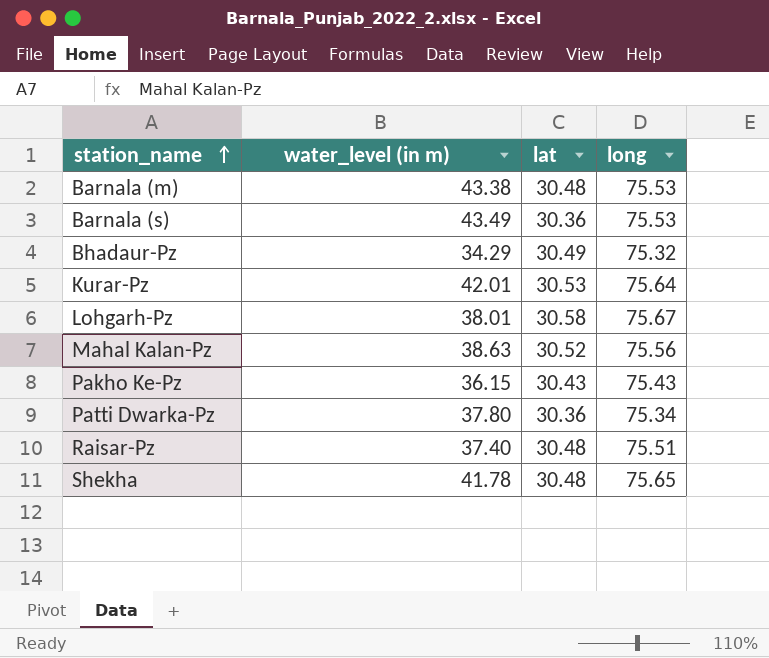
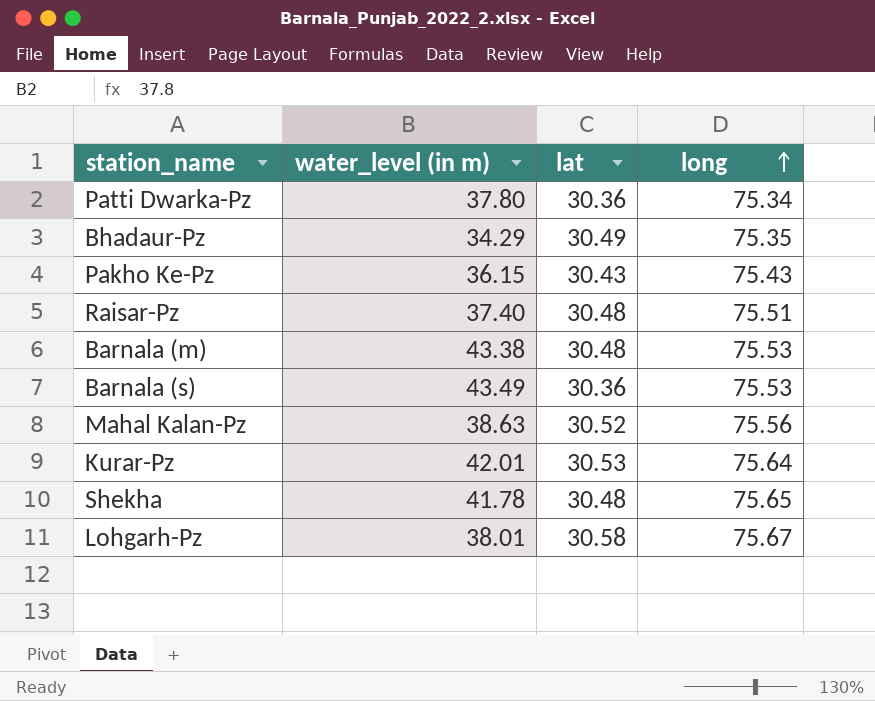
row order: station_name ascending -> long ascending
Bhadaur-Pz | long: 75.32 -> 75.35

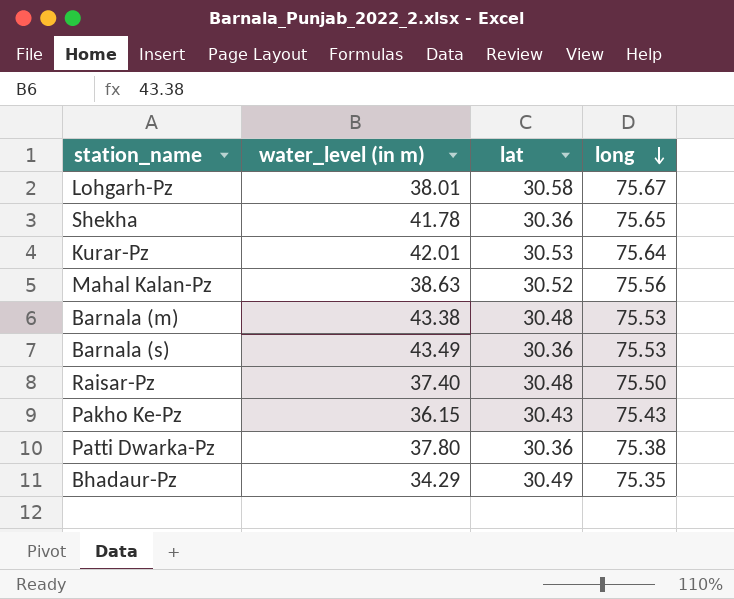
row order: long ascending -> long descending
Shekha | lat: 30.48 -> 30.36
Raisar-Pz | long: 75.51 -> 75.50
Patti Dwarka-Pz | long: 75.34 -> 75.38

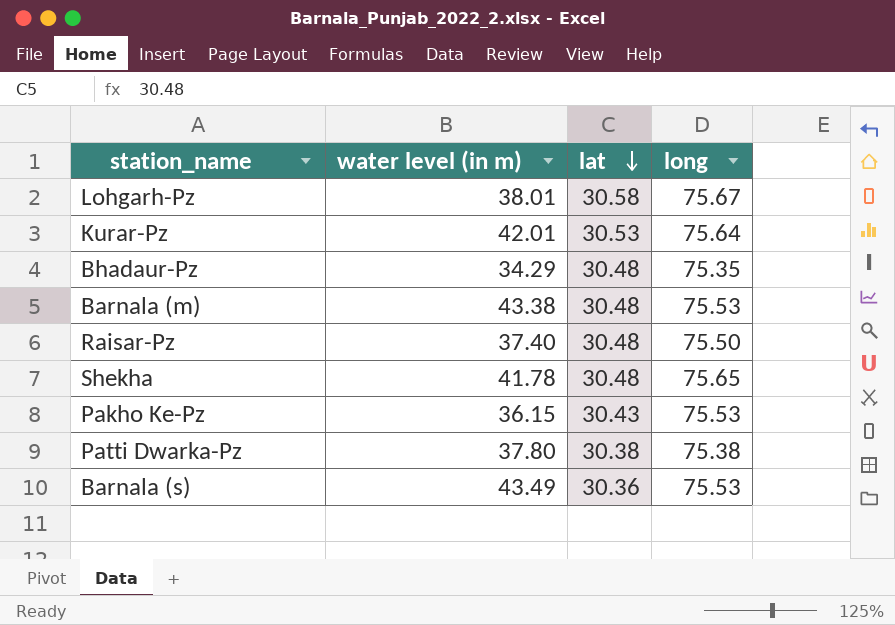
row order: long descending -> lat descending
column name: water_level (in m) -> water level (in m)
row Mahal Kalan-Pz: 38.63 | 30.52 | 75.56 -> none
Bhadaur-Pz | lat: 30.49 -> 30.48
Shekha | lat: 30.36 -> 30.48
Pakho Ke-Pz | long: 75.43 -> 75.53
Patti Dwarka-Pz | lat: 30.36 -> 30.38

